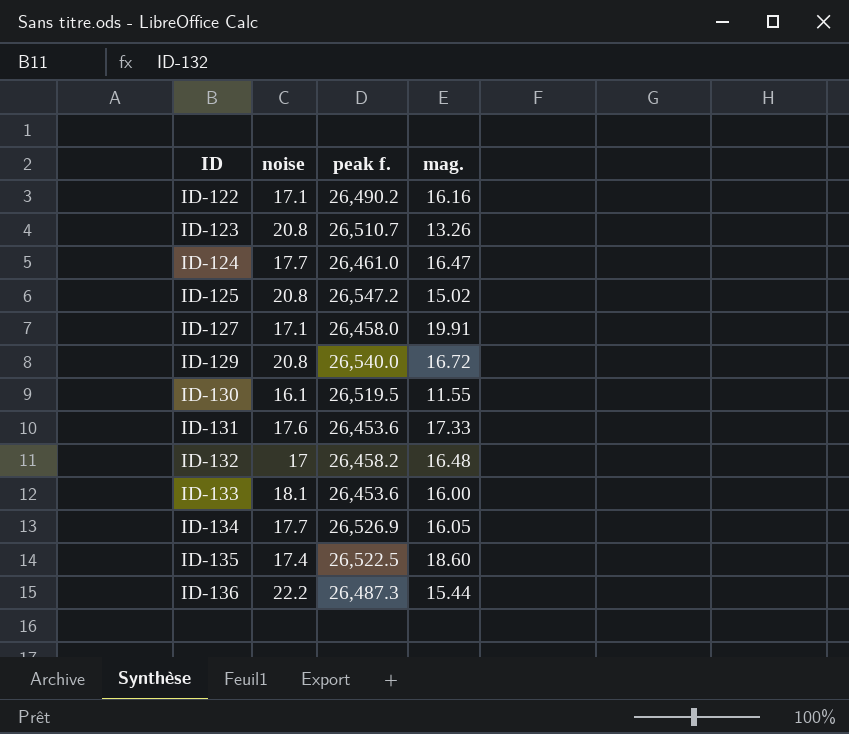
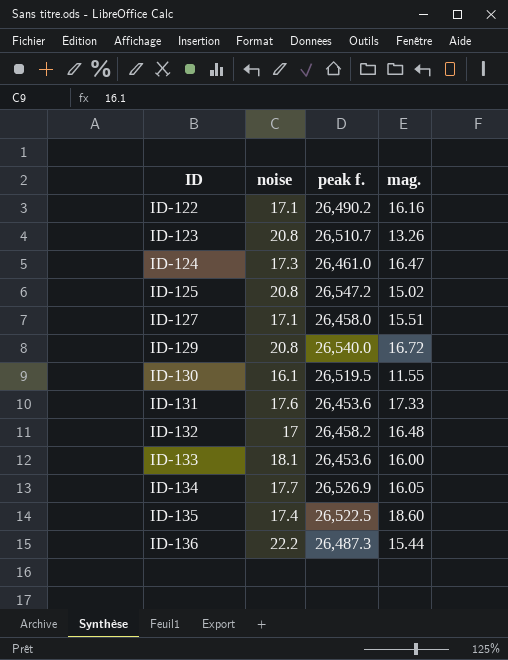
ID-124 | noise: 17.7 -> 17.3
ID-127 | mag.: 19.91 -> 15.51

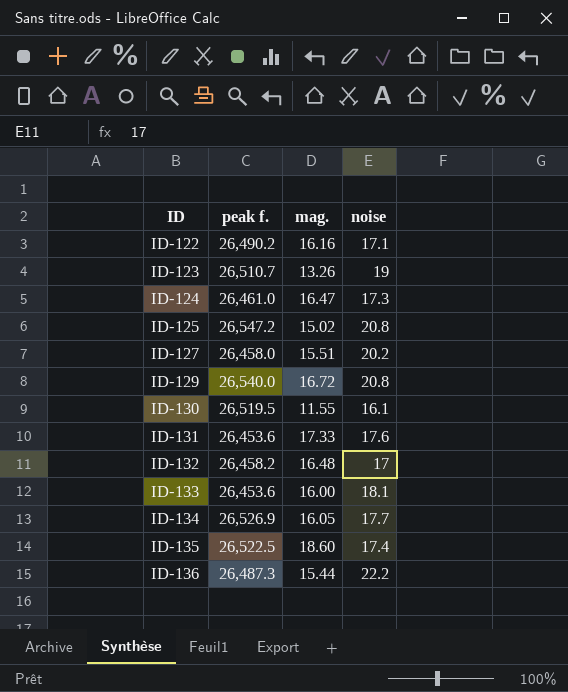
column noise | position: 2 -> 4
ID-123 | noise: 20.8 -> 19
ID-127 | noise: 17.1 -> 20.2

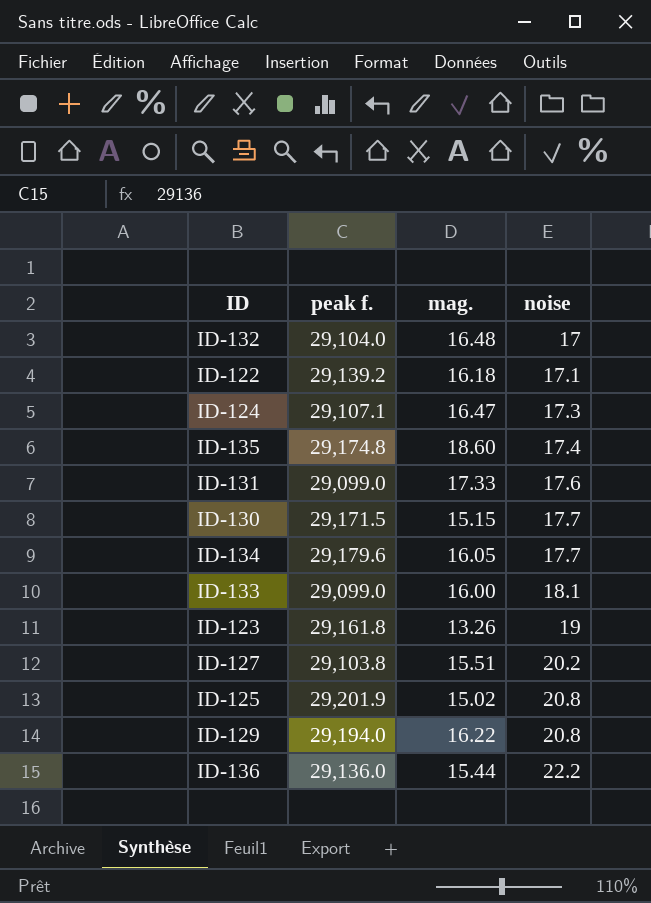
row order: ID ascending -> noise ascending
ID-132 | peak f.: 26,458.2 -> 29,104.0
ID-122 | peak f.: 26,490.2 -> 29,139.2
ID-122 | mag.: 16.16 -> 16.18
ID-124 | peak f.: 26,461.0 -> 29,107.1
ID-135 | peak f.: 26,522.5 -> 29,174.8
ID-131 | peak f.: 26,453.6 -> 29,099.0
ID-130 | peak f.: 26,519.5 -> 29,171.5
ID-130 | mag.: 11.55 -> 15.15
ID-130 | noise: 16.1 -> 17.7
ID-134 | peak f.: 26,526.9 -> 29,179.6
ID-133 | peak f.: 26,453.6 -> 29,099.0
ID-123 | peak f.: 26,510.7 -> 29,161.8
ID-127 | peak f.: 26,458.0 -> 29,103.8
ID-125 | peak f.: 26,547.2 -> 29,201.9
ID-129 | peak f.: 26,540.0 -> 29,194.0
ID-129 | mag.: 16.72 -> 16.22
ID-136 | peak f.: 26,487.3 -> 29,136.0

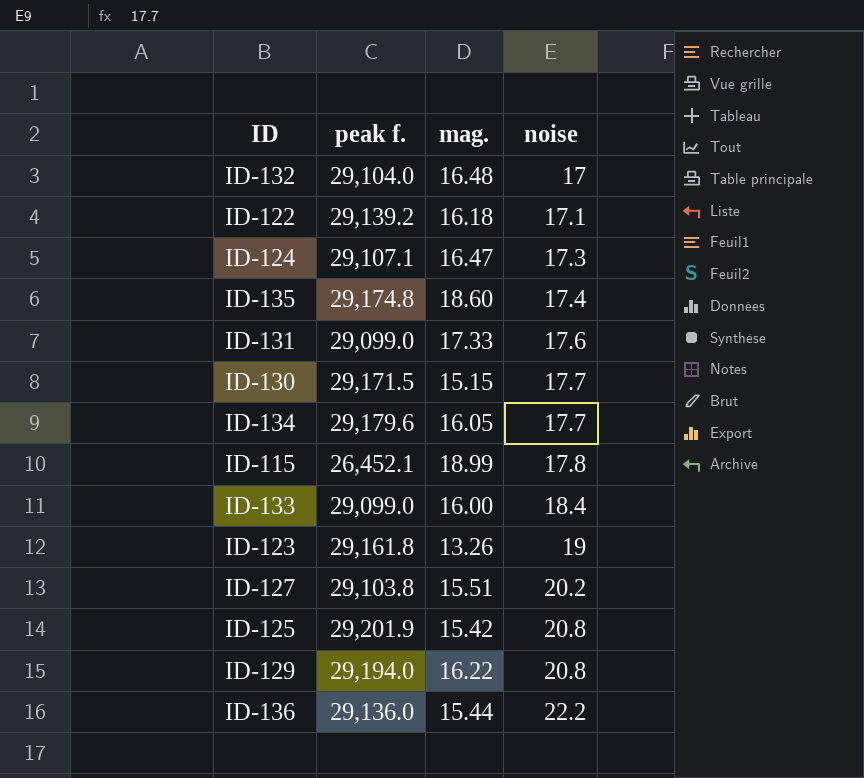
row ID-115: none -> 26,452.1 | 18.99 | 17.8
ID-133 | noise: 18.1 -> 18.4
ID-125 | mag.: 15.02 -> 15.42

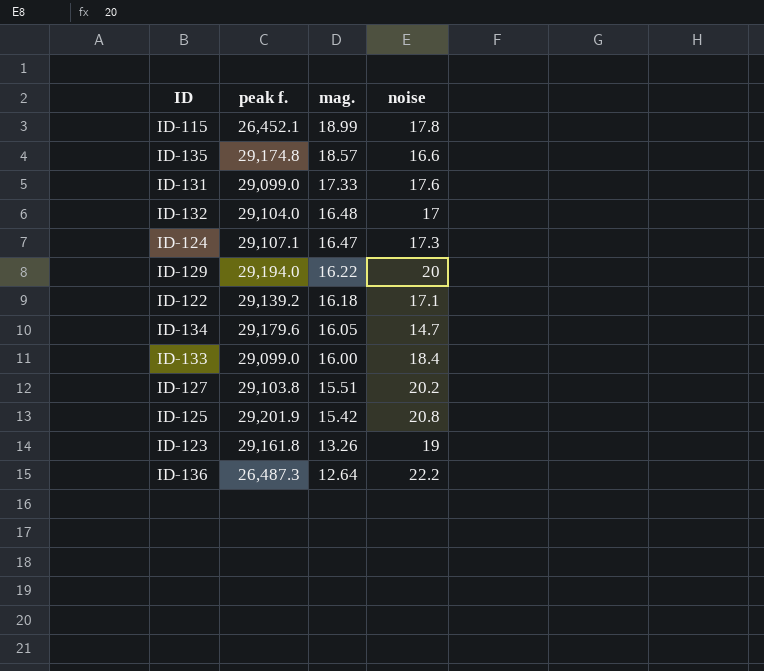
row order: noise ascending -> mag. descending
row ID-130: 29,171.5 | 15.15 | 17.7 -> none
ID-135 | mag.: 18.60 -> 18.57
ID-135 | noise: 17.4 -> 16.6
ID-129 | noise: 20.8 -> 20
ID-134 | noise: 17.7 -> 14.7
ID-136 | peak f.: 29,136.0 -> 26,487.3
ID-136 | mag.: 15.44 -> 12.64

